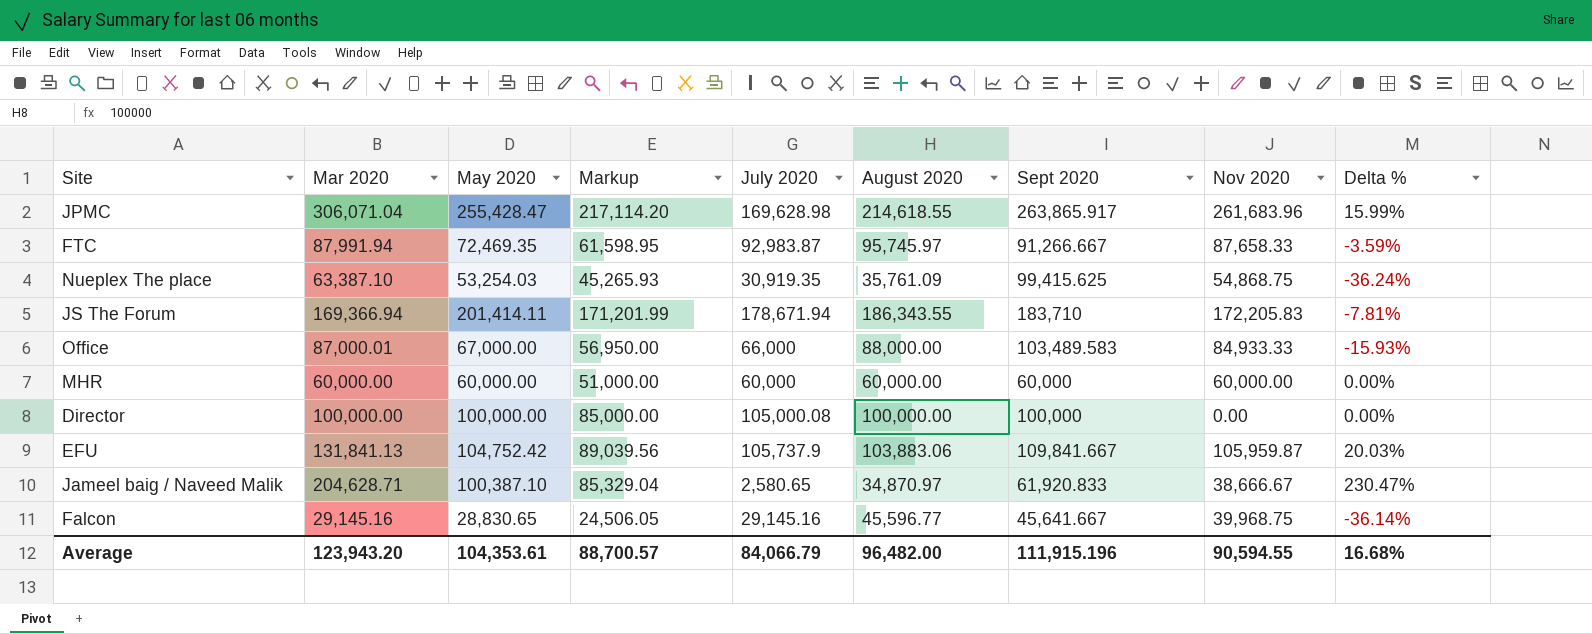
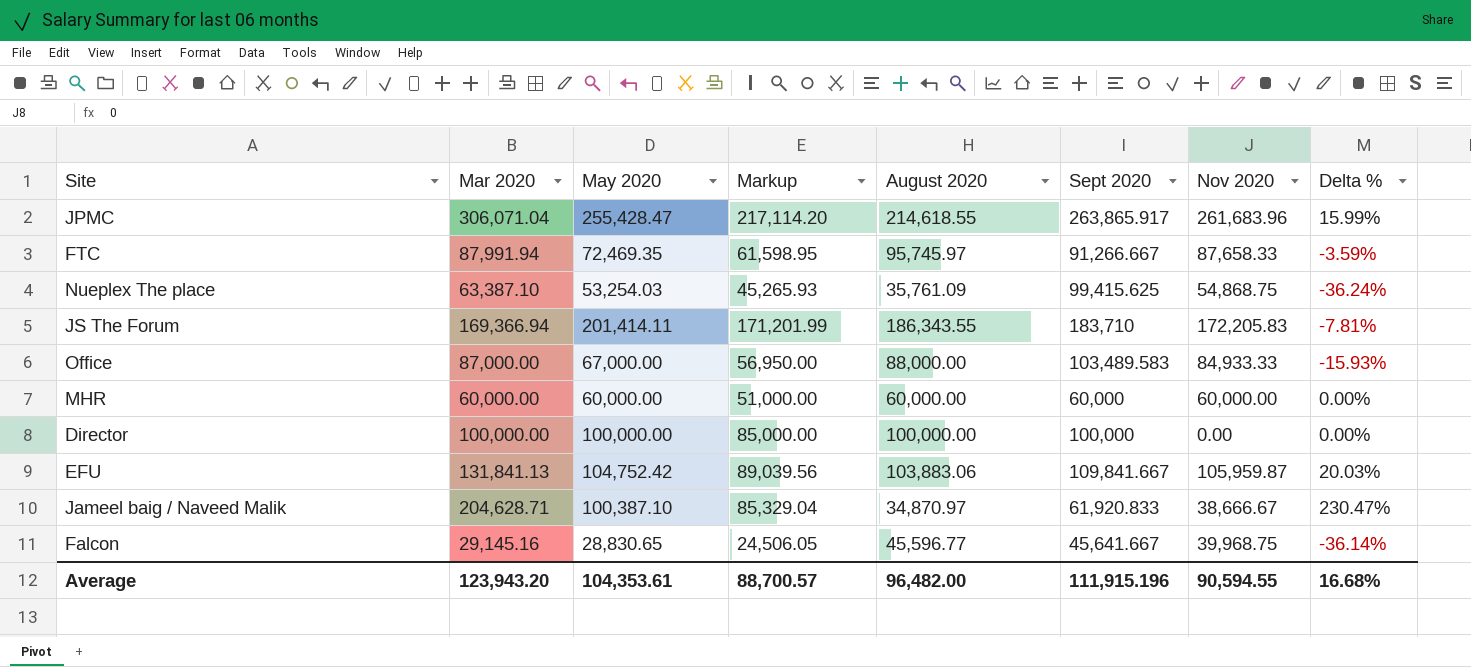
column July 2020 | position: 5 -> none
Office | Mar 2020: 87,000.01 -> 87,000.00

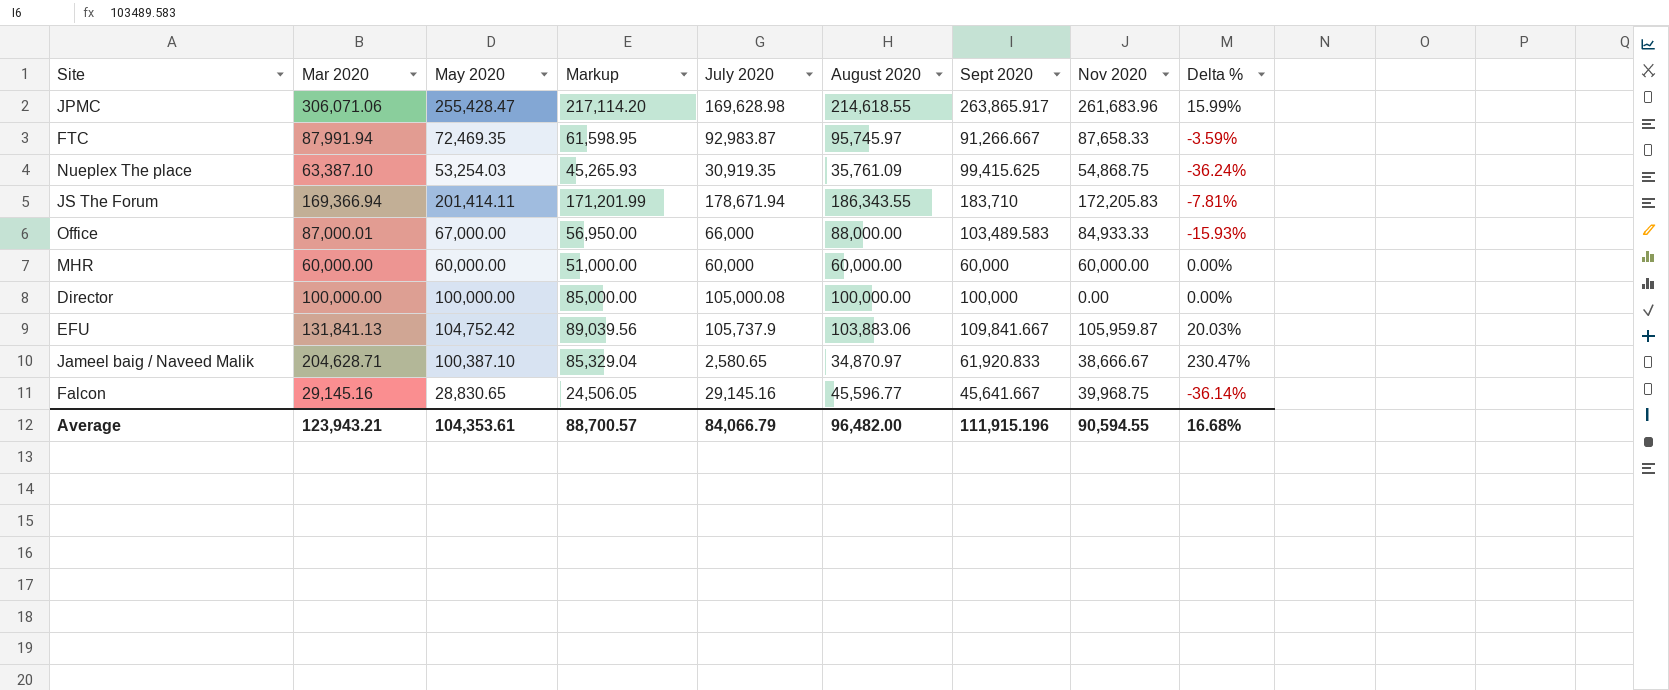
column July 2020 | position: none -> 5
JPMC | Mar 2020: 306,071.04 -> 306,071.06
Office | Mar 2020: 87,000.00 -> 87,000.01
Average | Mar 2020: 123,943.20 -> 123,943.21

